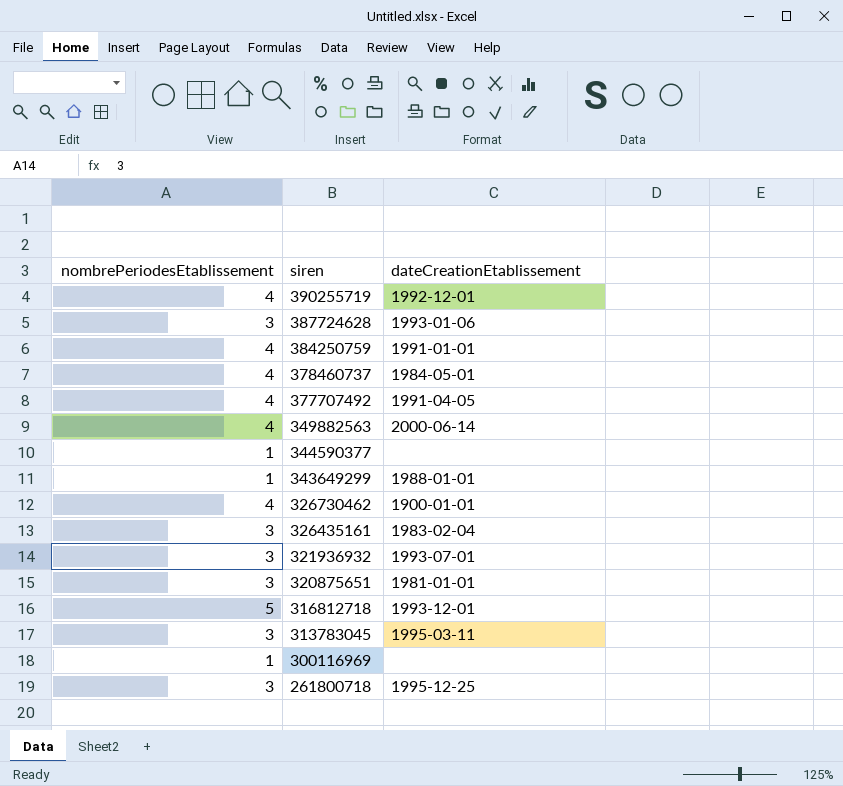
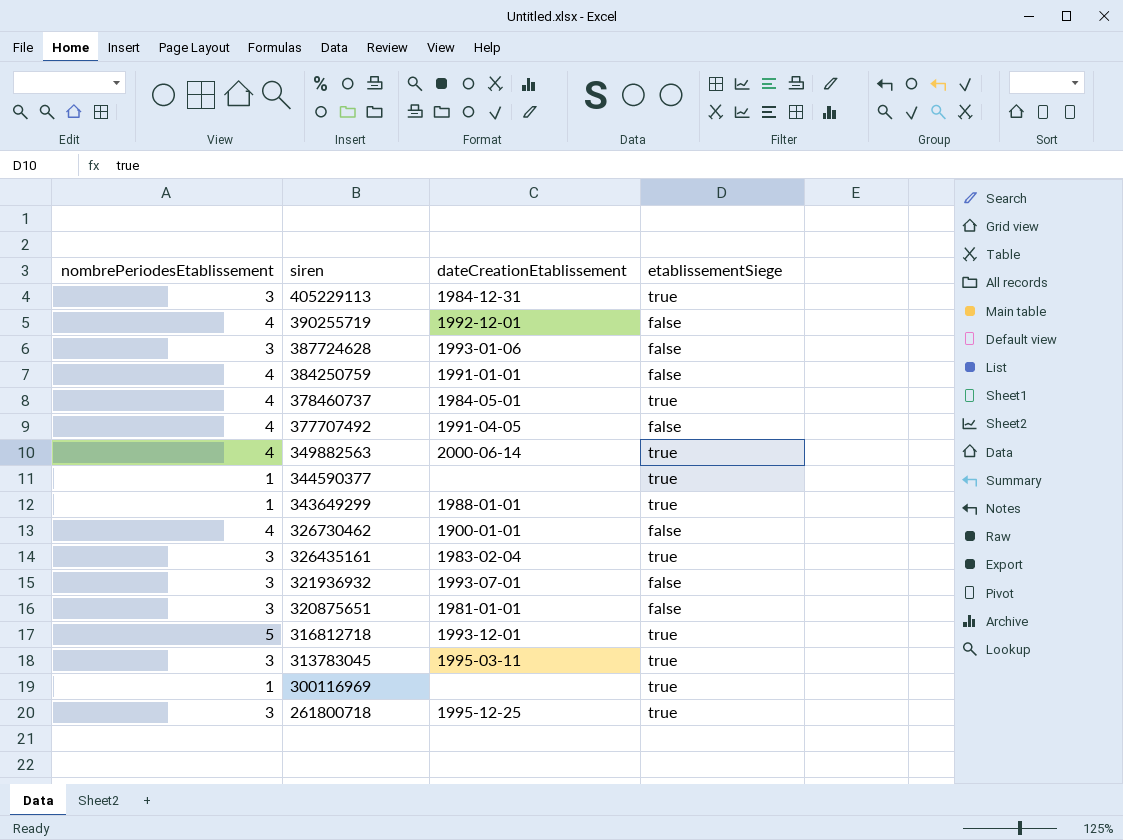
column etablissementSiege | position: none -> 4
row 405229113: none -> 3 | 1984-12-31 | true

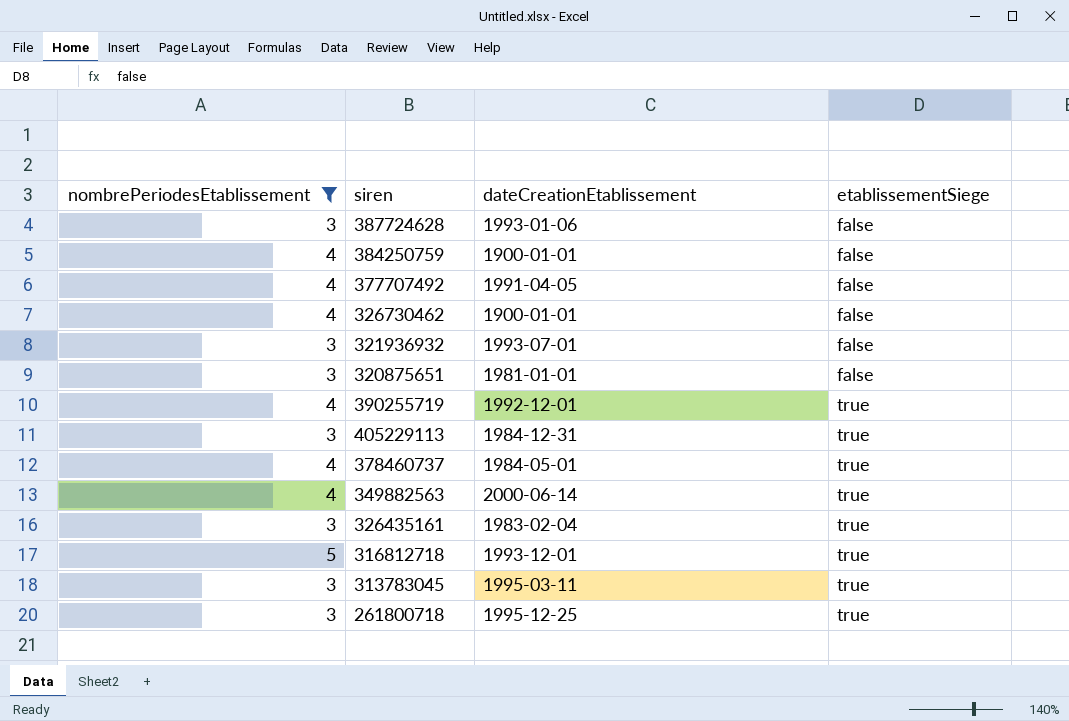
filter: none -> nombrePeriodesEtablissement != 1
row order: siren descending -> etablissementSiege ascending
384250759 | dateCreationEtablissement: 1991-01-01 -> 1900-01-01
390255719 | etablissementSiege: false -> true

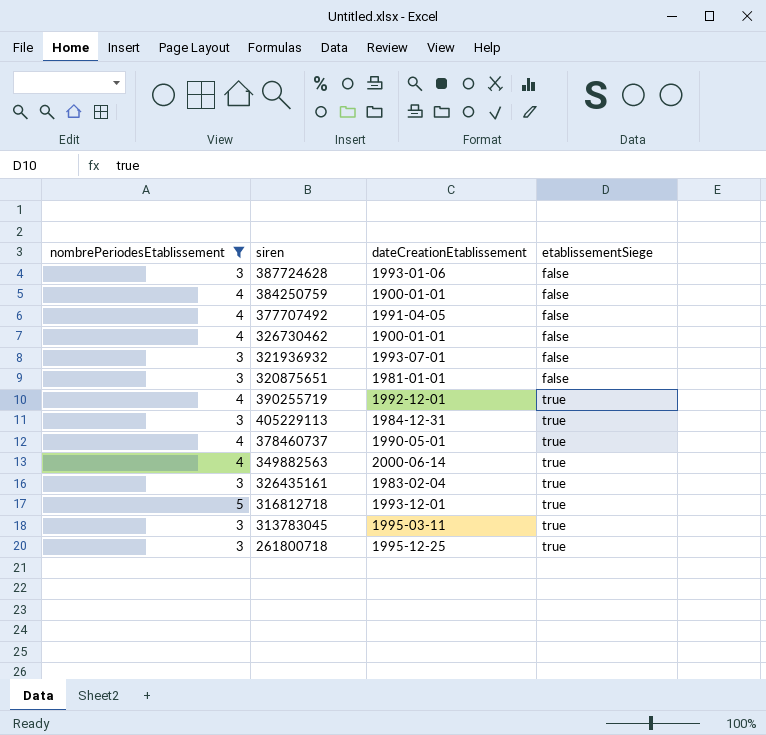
378460737 | dateCreationEtablissement: 1984-05-01 -> 1990-05-01

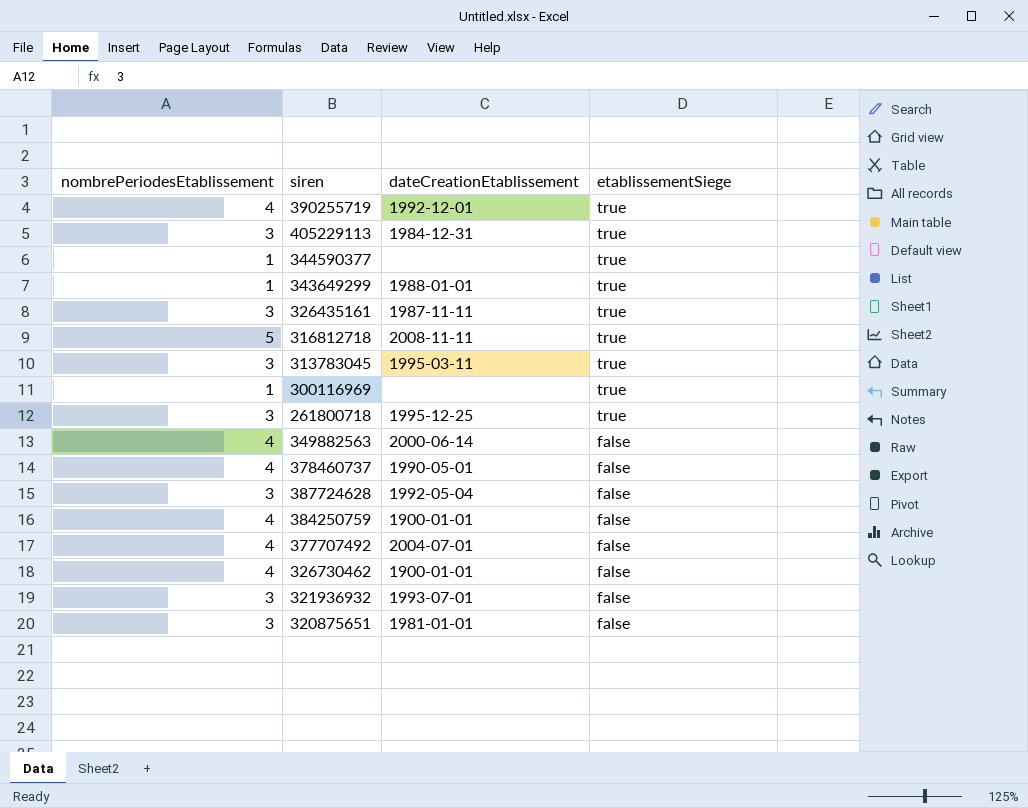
filter: nombrePeriodesEtablissement != 1 -> none
row order: etablissementSiege ascending -> etablissementSiege descending
326435161 | dateCreationEtablissement: 1983-02-04 -> 1987-11-11
316812718 | dateCreationEtablissement: 1993-12-01 -> 2008-11-11
349882563 | etablissementSiege: true -> false
378460737 | etablissementSiege: true -> false
387724628 | dateCreationEtablissement: 1993-01-06 -> 1992-05-04
377707492 | dateCreationEtablissement: 1991-04-05 -> 2004-07-01

